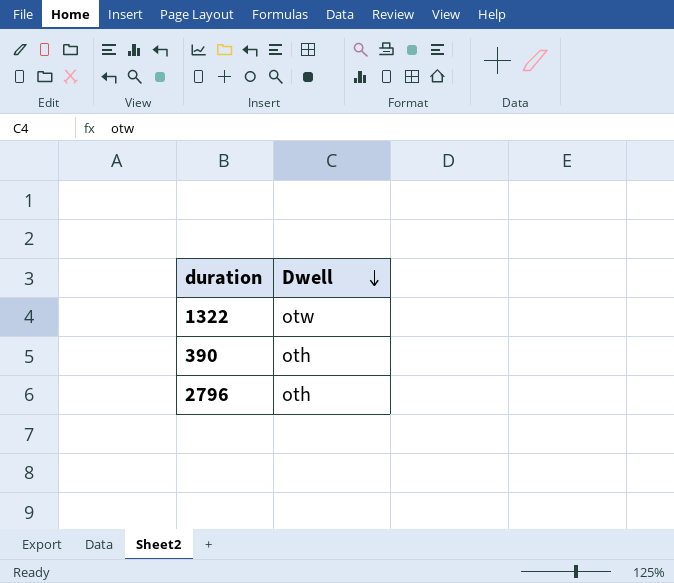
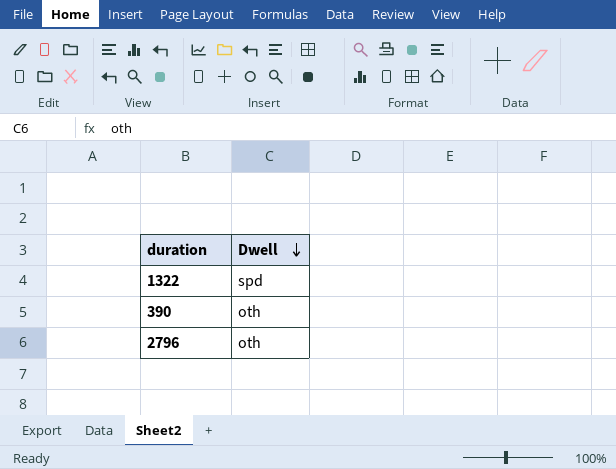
1322 | Dwell: otw -> spd

